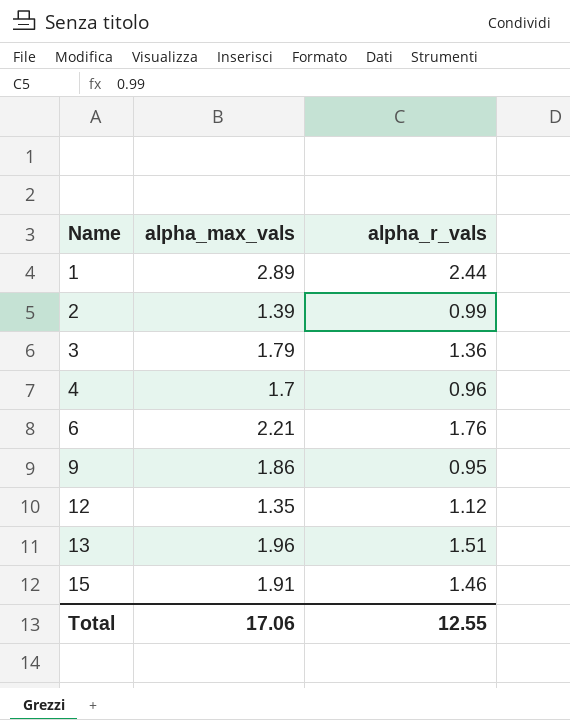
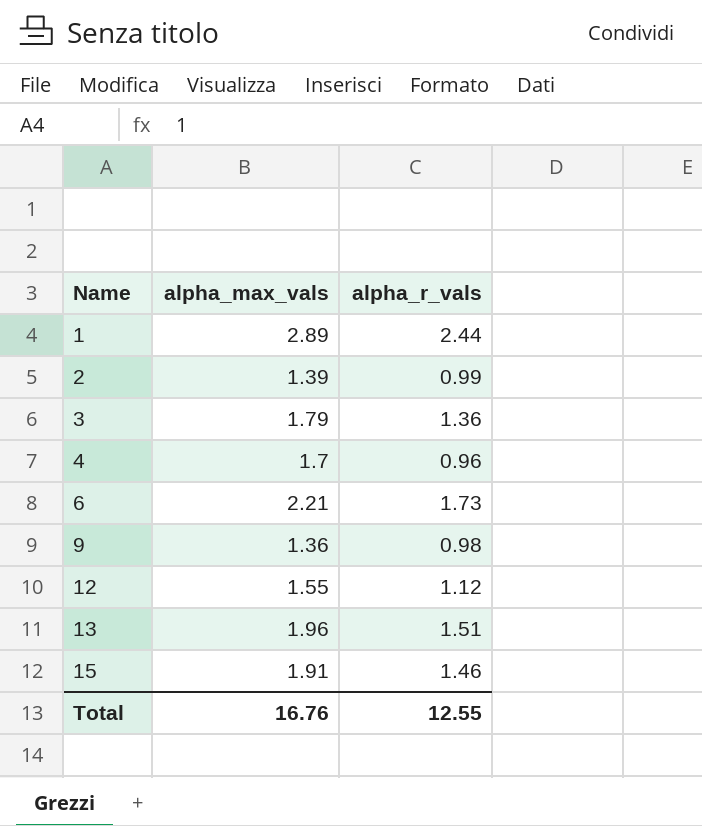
6 | alpha_r_vals: 1.76 -> 1.73
9 | alpha_max_vals: 1.86 -> 1.36
9 | alpha_r_vals: 0.95 -> 0.98
12 | alpha_max_vals: 1.35 -> 1.55
Total | alpha_max_vals: 17.06 -> 16.76

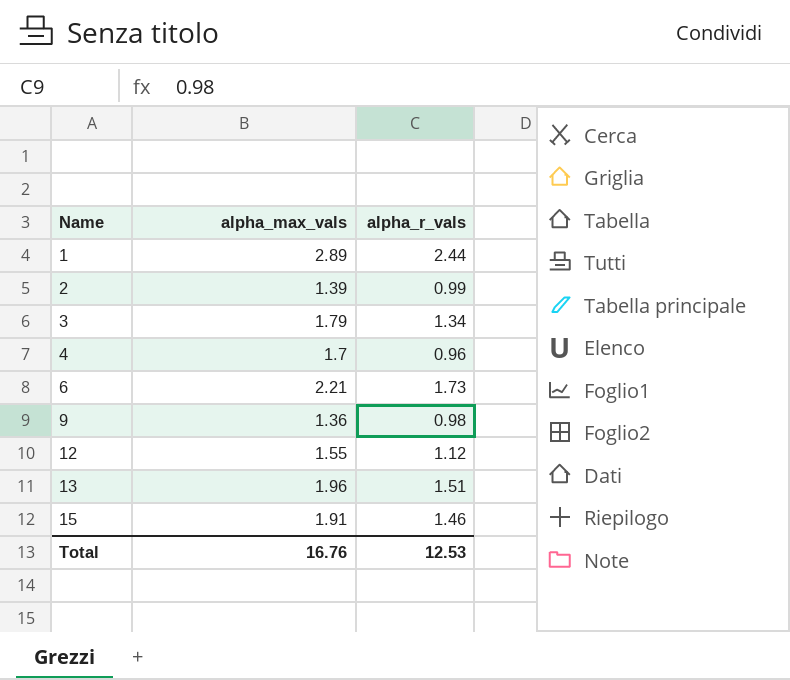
3 | alpha_r_vals: 1.36 -> 1.34
Total | alpha_r_vals: 12.55 -> 12.53

